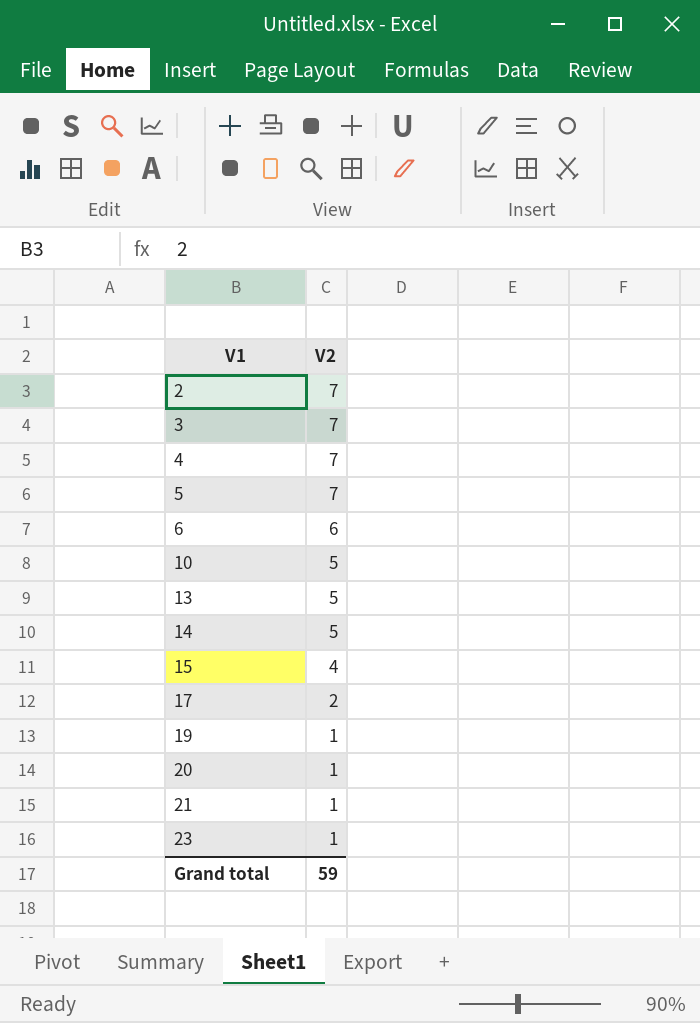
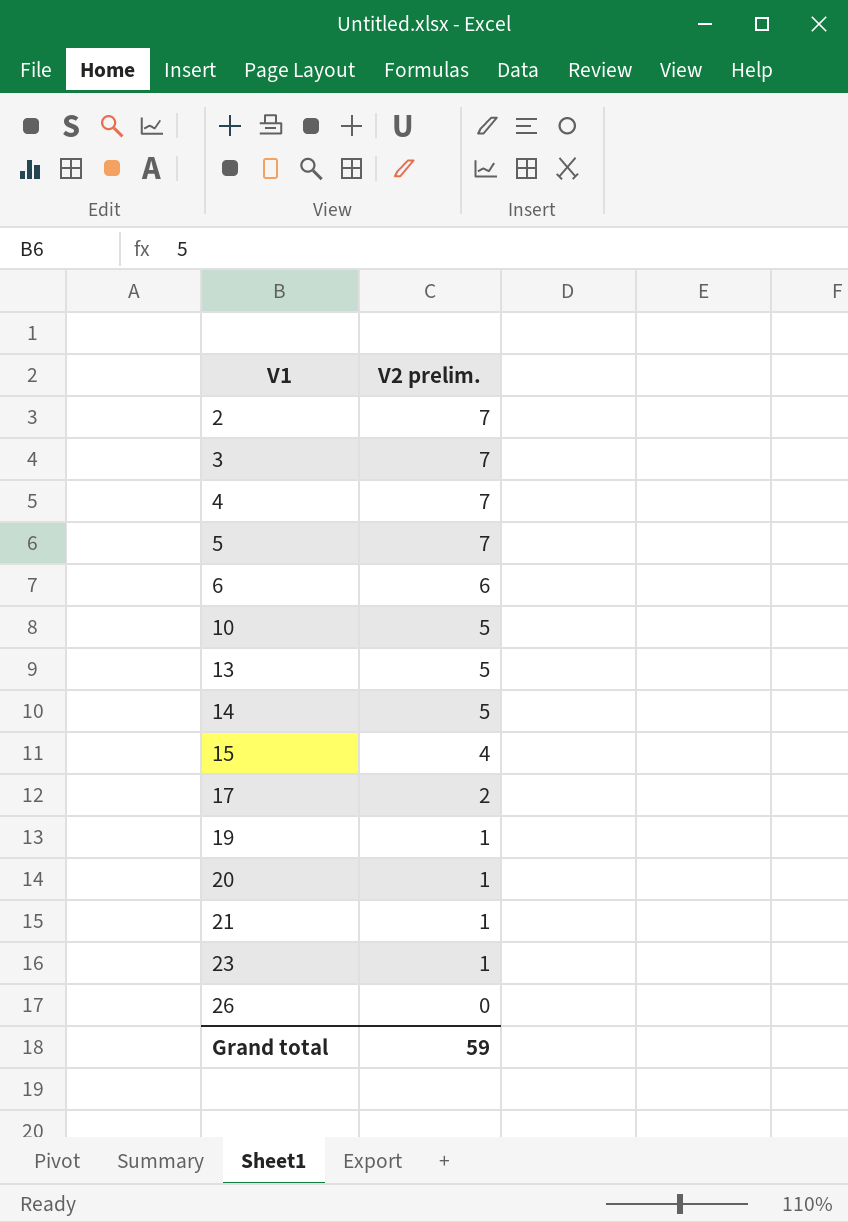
column name: V2 -> V2 prelim.
row 26: none -> 0

